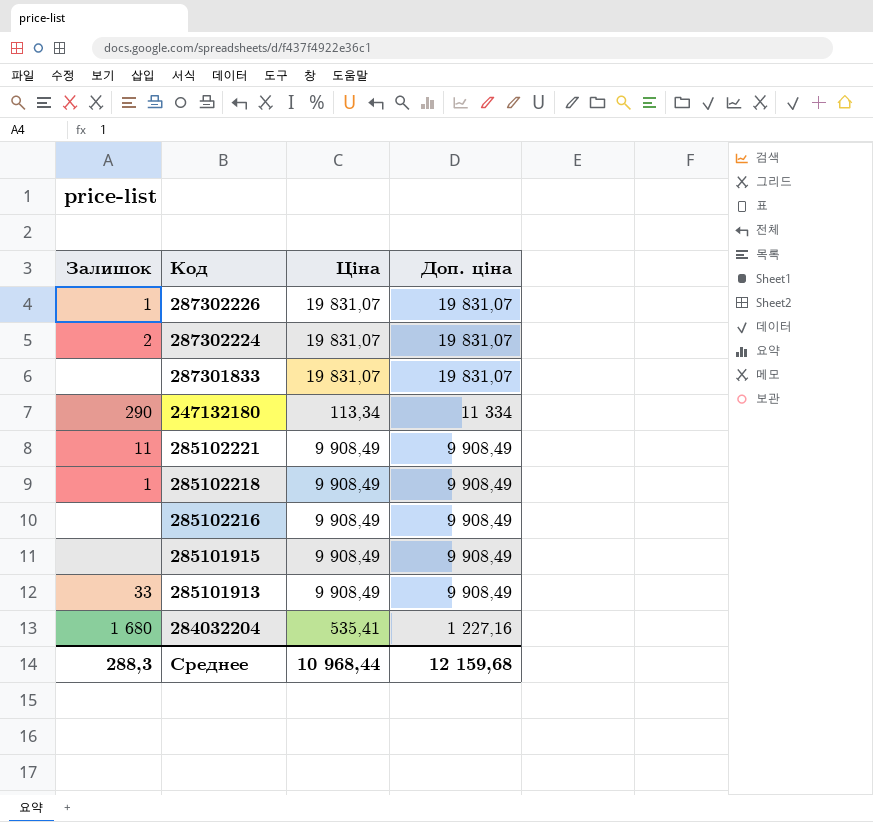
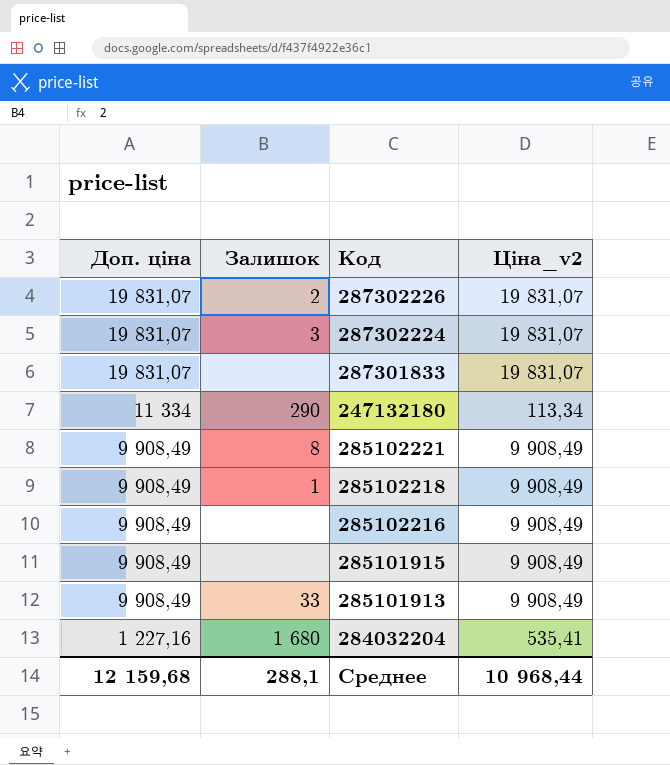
column Доп. ціна | position: 4 -> 1
column name: Ціна -> Ціна_v2
287302226 | Залишок: 1 -> 2
287302224 | Залишок: 2 -> 3
285102221 | Залишок: 11 -> 8
Среднее | Залишок: 288,3 -> 288,1

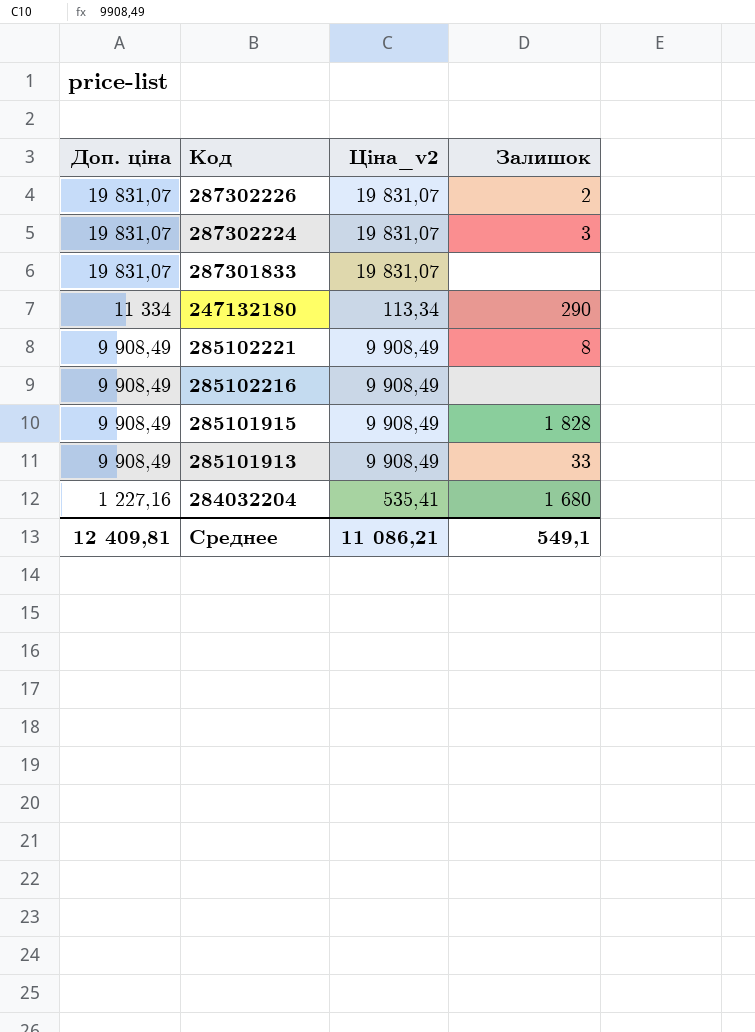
column Залишок | position: 2 -> 4
row 285102218: 9 908,49 | 1 | 9 908,49 -> none
285101915 | Залишок: none -> 1 828
Среднее | Доп. ціна: 12 159,68 -> 12 409,81
Среднее | Ціна_v2: 10 968,44 -> 11 086,21
Среднее | Залишок: 288,1 -> 549,1

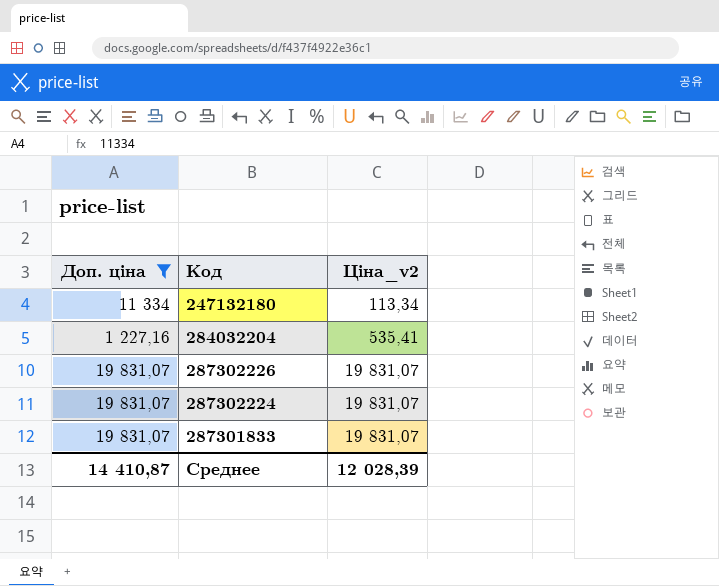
filter: none -> Доп. ціна != 9 908,49
row order: Доп. ціна descending -> Ціна_v2 ascending
column Залишок | position: 4 -> none
Среднее | Доп. ціна: 12 409,81 -> 14 410,87
Среднее | Ціна_v2: 11 086,21 -> 12 028,39

